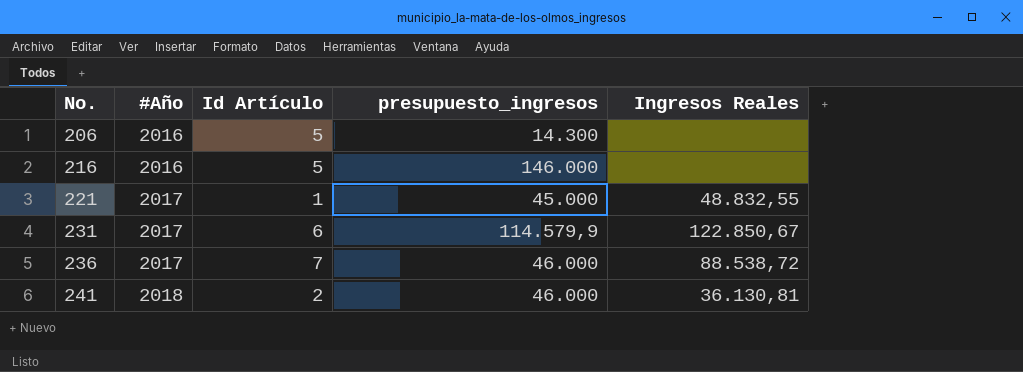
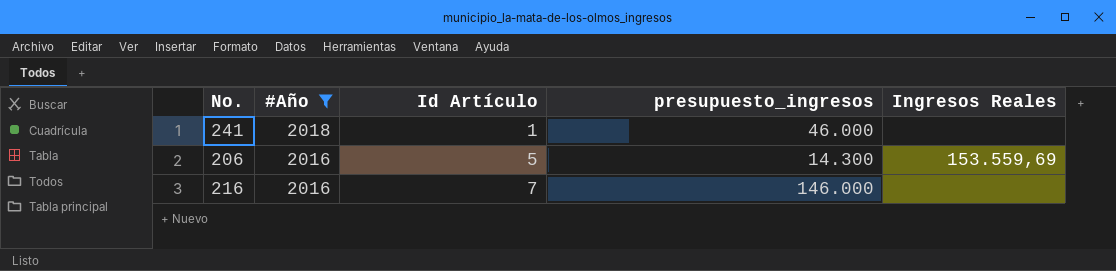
filter: none -> #Año != 2017
row order: No. ascending -> #Año descending
241 | Id Artículo: 2 -> 1
241 | Ingresos Reales: 36.130,81 -> none
206 | Ingresos Reales: none -> 153.559,69
216 | Id Artículo: 5 -> 7

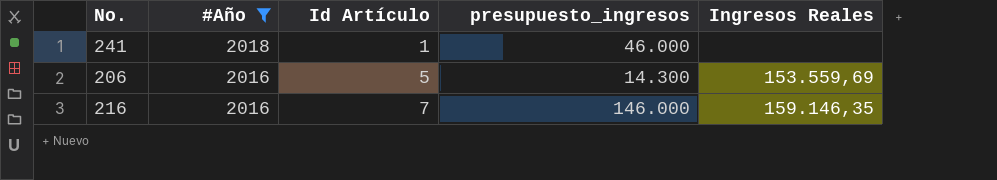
216 | Ingresos Reales: none -> 159.146,35

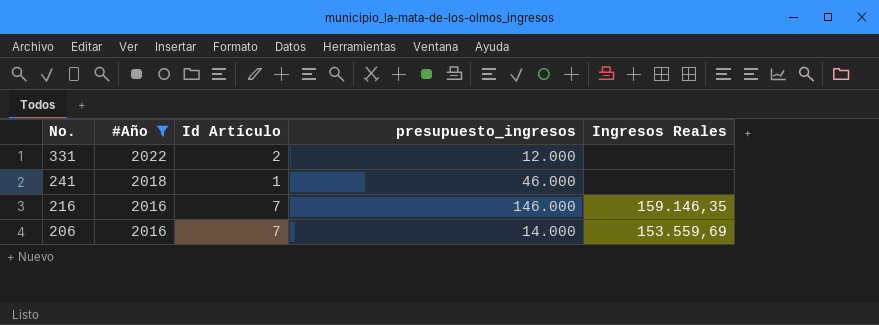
row order: #Año descending -> No. descending
row 331: none -> 2022 | 2 | 12.000 | none
206 | Id Artículo: 5 -> 7
206 | presupuesto_ingresos: 14.300 -> 14.000

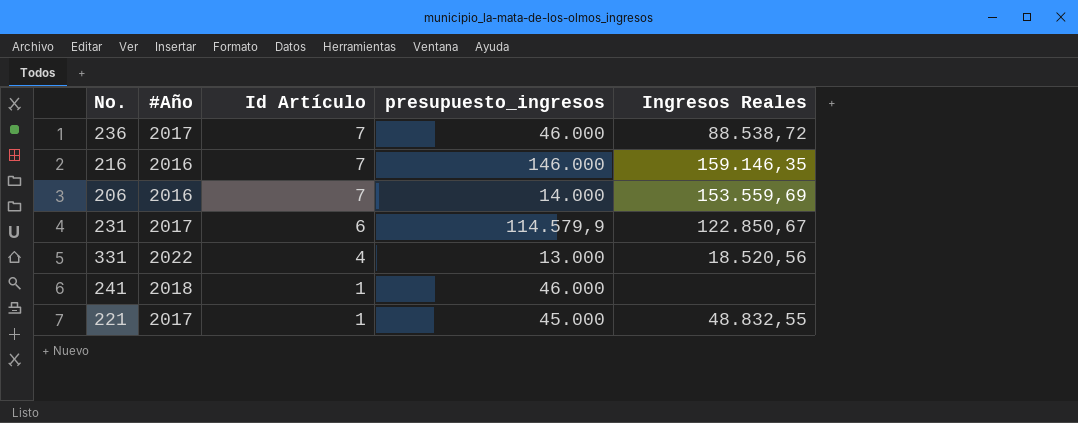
filter: #Año != 2017 -> none
row order: No. descending -> Id Artículo descending
331 | Id Artículo: 2 -> 4
331 | presupuesto_ingresos: 12.000 -> 13.000
331 | Ingresos Reales: none -> 18.520,56

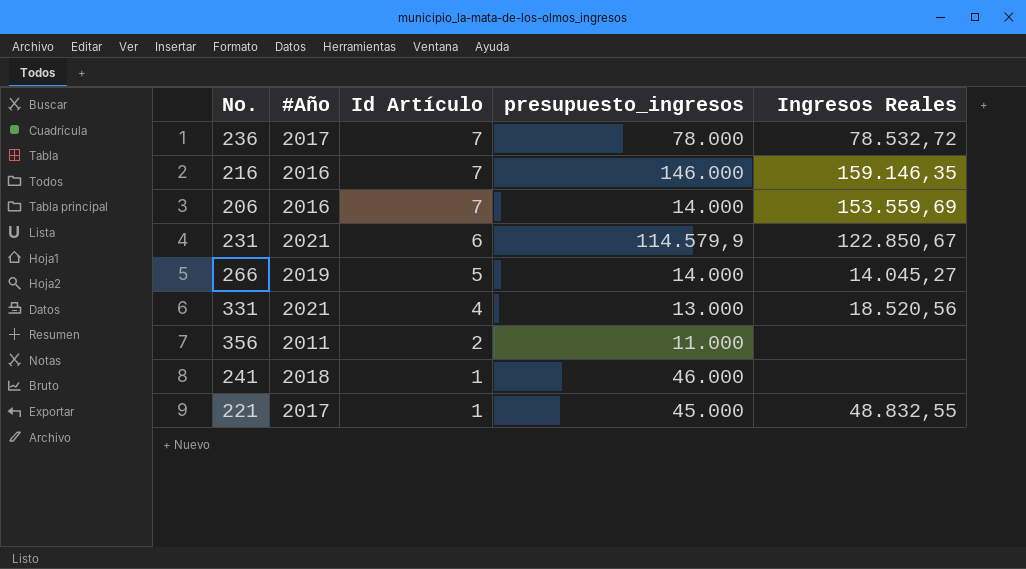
236 | presupuesto_ingresos: 46.000 -> 78.000
236 | Ingresos Reales: 88.538,72 -> 78.532,72
231 | #Año: 2017 -> 2021
row 266: none -> 2019 | 5 | 14.000 | 14.045,27
331 | #Año: 2022 -> 2021
row 356: none -> 2011 | 2 | 11.000 | none

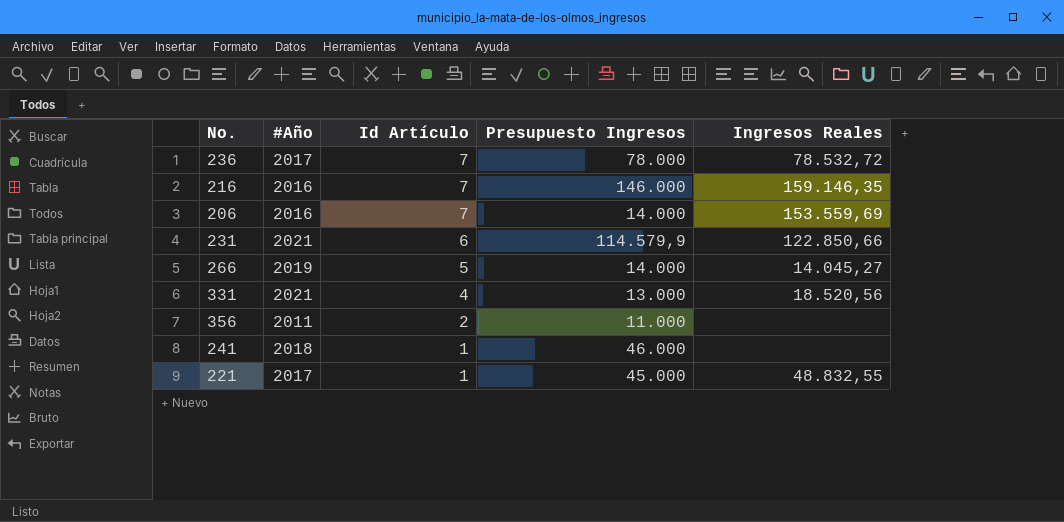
column name: presupuesto_ingresos -> Presupuesto Ingresos
231 | Ingresos Reales: 122.850,67 -> 122.850,66

